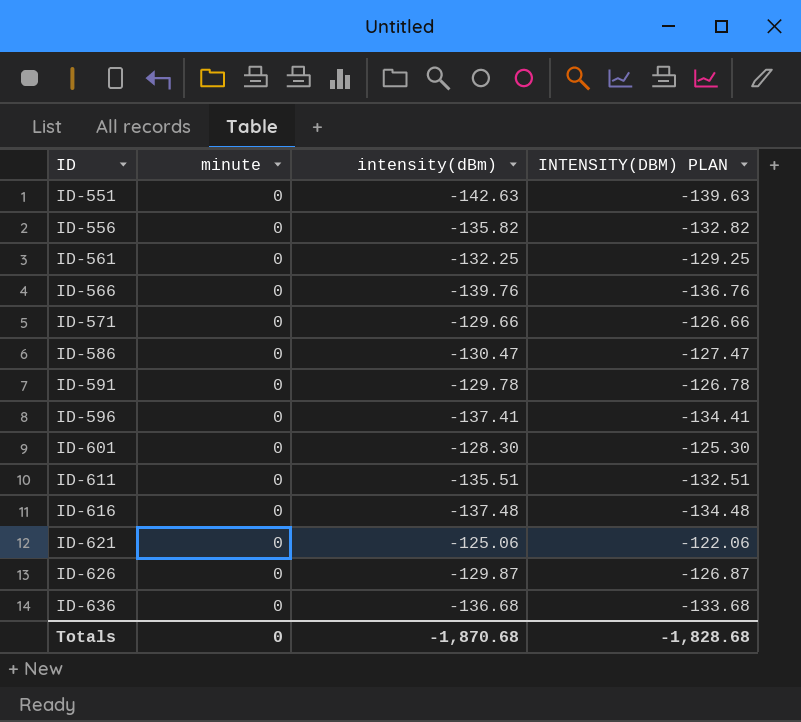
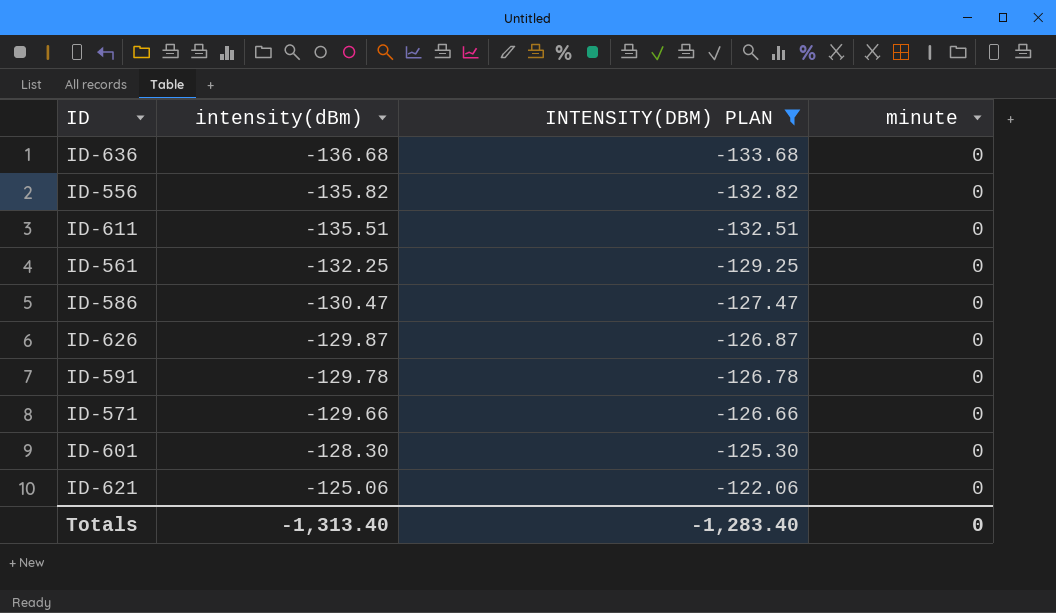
filter: none -> INTENSITY(DBM) PLAN >= -133.68
row order: ID ascending -> intensity(dBm) ascending
column minute | position: 2 -> 4
Totals | intensity(dBm): -1,870.68 -> -1,313.40
Totals | INTENSITY(DBM) PLAN: -1,828.68 -> -1,283.40

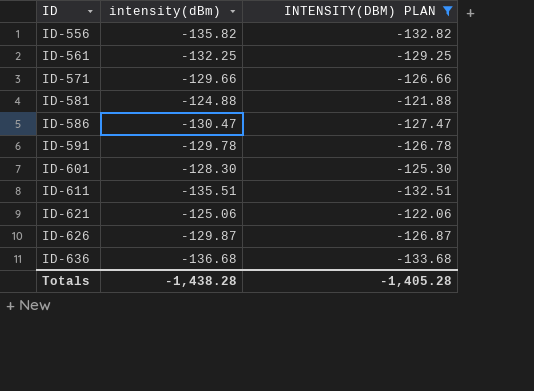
row order: intensity(dBm) ascending -> ID ascending
column minute | position: 4 -> none
row ID-581: none -> -124.88 | -121.88
Totals | intensity(dBm): -1,313.40 -> -1,438.28
Totals | INTENSITY(DBM) PLAN: -1,283.40 -> -1,405.28

